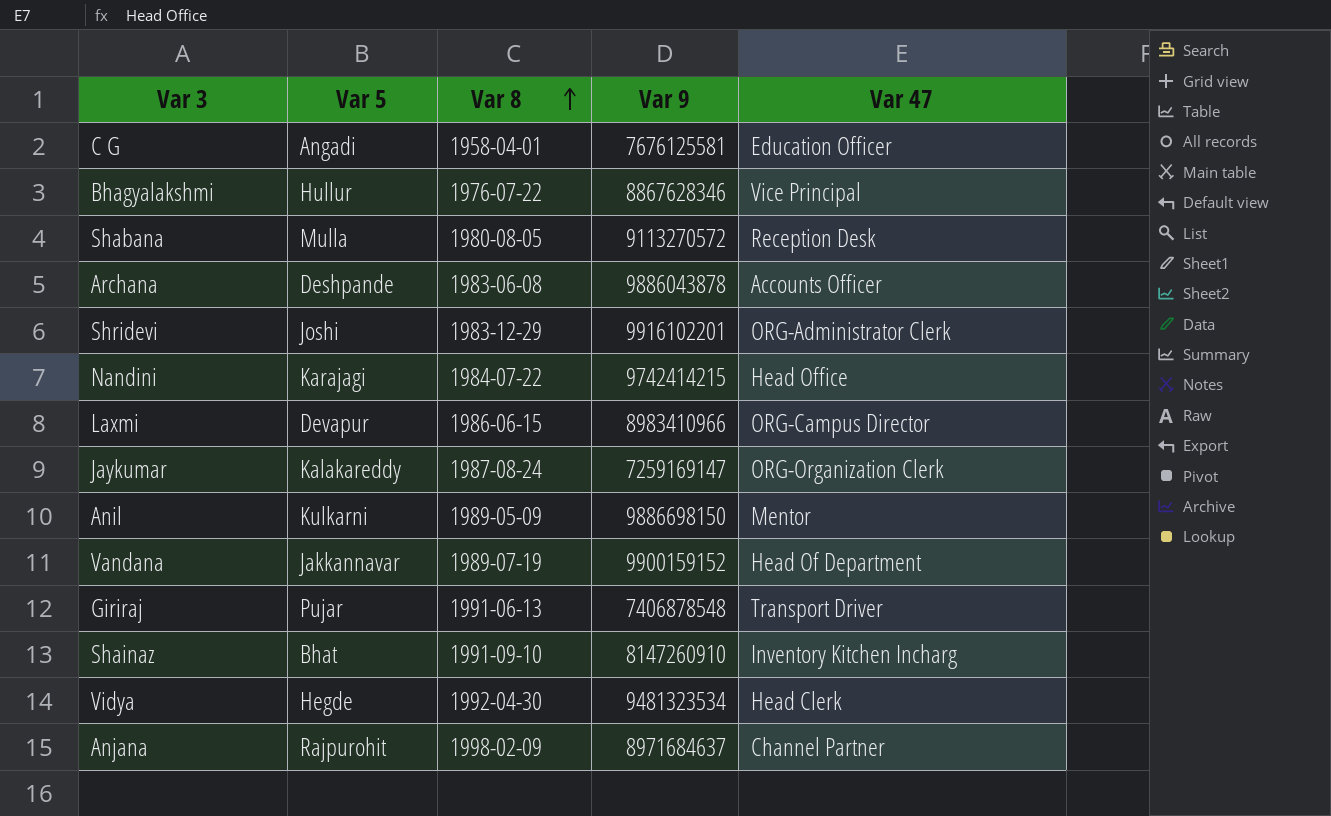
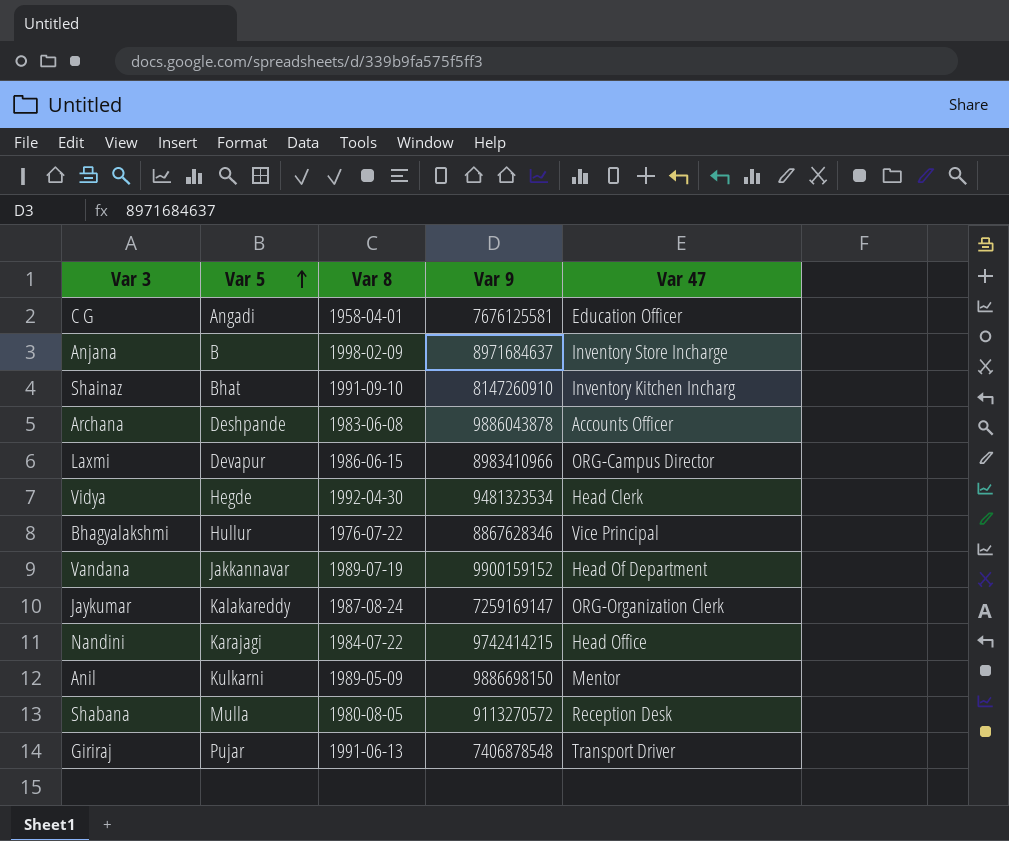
row order: Var 8 ascending -> Var 5 ascending
row Shridevi: Joshi | 1983-12-29 | 9916102201 | ORG-Administrator Clerk -> none
Anjana | Var 5: Rajpurohit -> B
Anjana | Var 47: Channel Partner -> Inventory Store Incharge

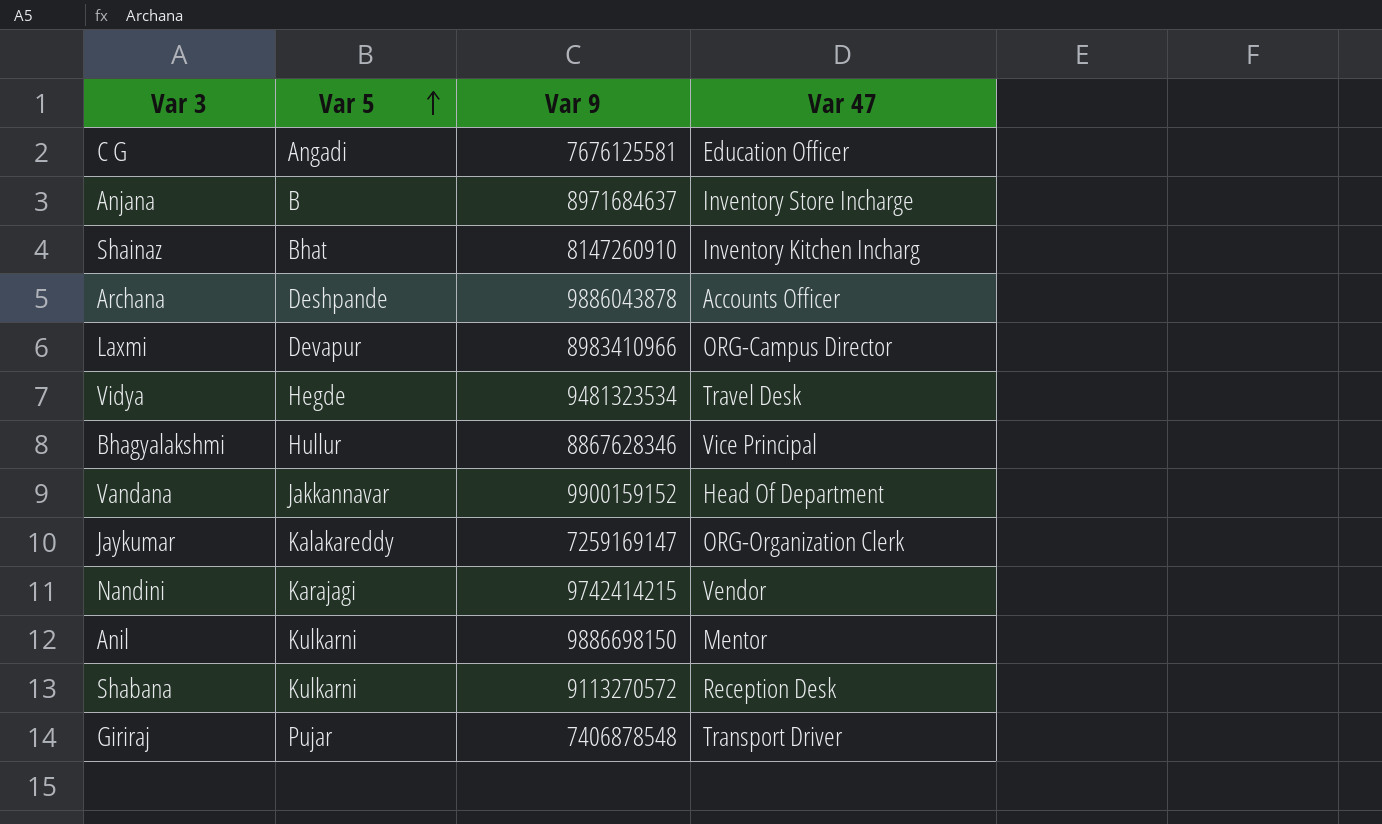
column Var 8 | position: 3 -> none
Vidya | Var 47: Head Clerk -> Travel Desk
Nandini | Var 47: Head Office -> Vendor
Shabana | Var 5: Mulla -> Kulkarni

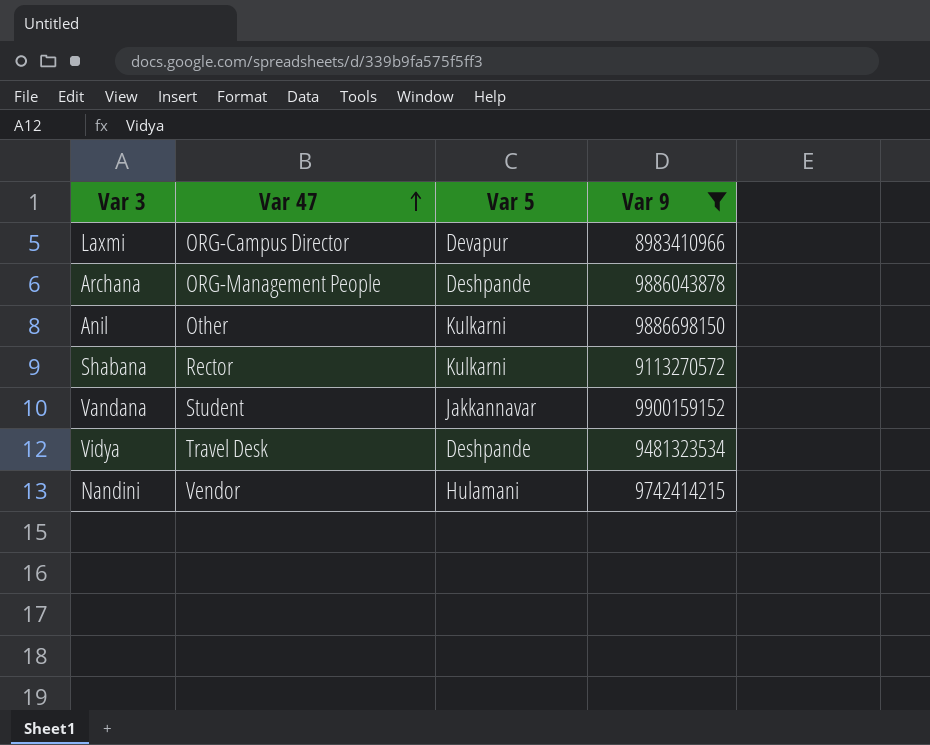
filter: none -> Var 9 >= 8983410966
row order: Var 5 ascending -> Var 47 ascending
column Var 47 | position: 4 -> 2
Archana | Var 47: Accounts Officer -> ORG-Management People
Anil | Var 47: Mentor -> Other
Shabana | Var 47: Reception Desk -> Rector
Vandana | Var 47: Head Of Department -> Student
Vidya | Var 5: Hegde -> Deshpande
Nandini | Var 5: Karajagi -> Hulamani

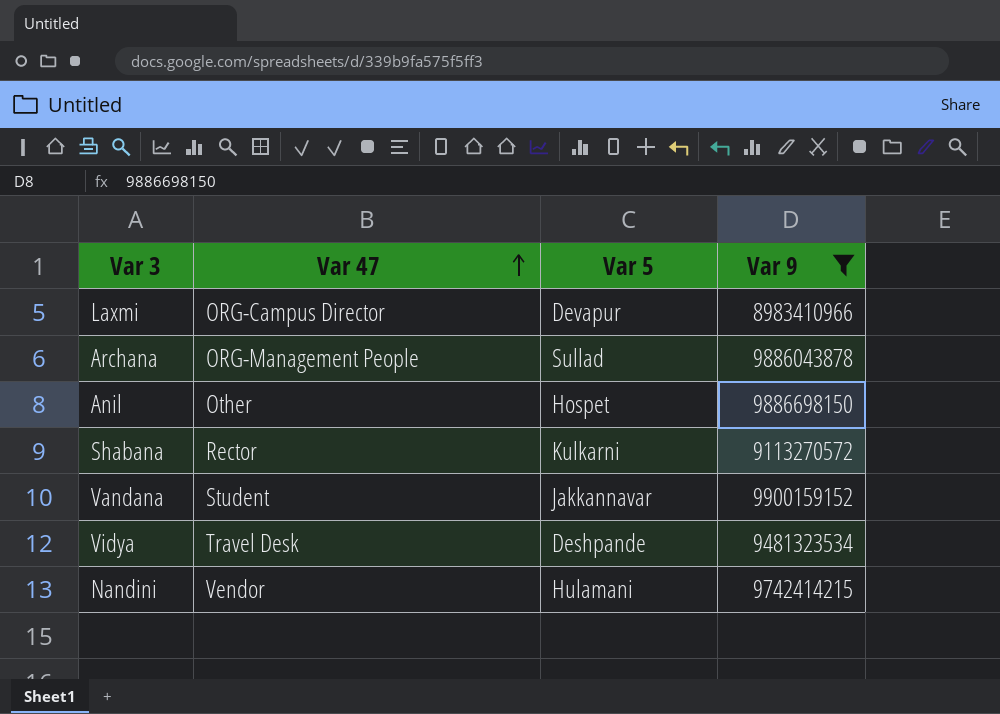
Archana | Var 5: Deshpande -> Sullad
Anil | Var 5: Kulkarni -> Hospet

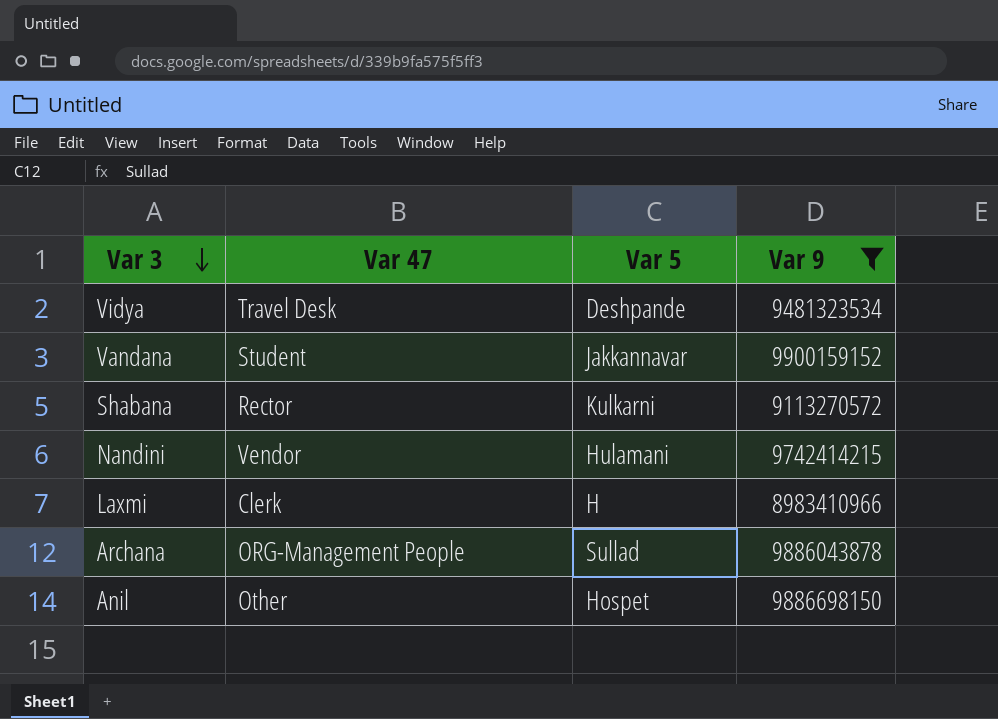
row order: Var 47 ascending -> Var 3 descending
Laxmi | Var 47: ORG-Campus Director -> Clerk
Laxmi | Var 5: Devapur -> H

